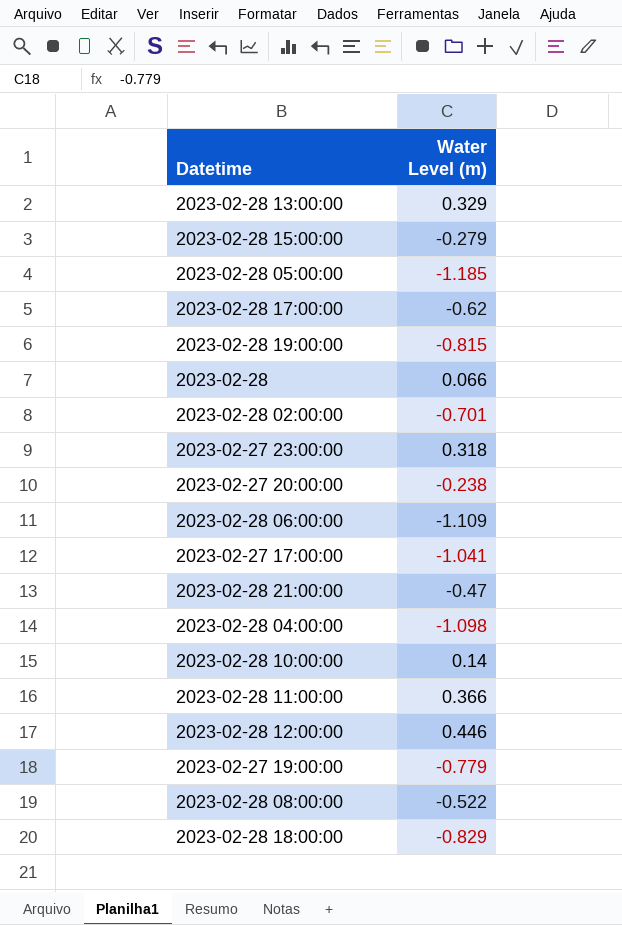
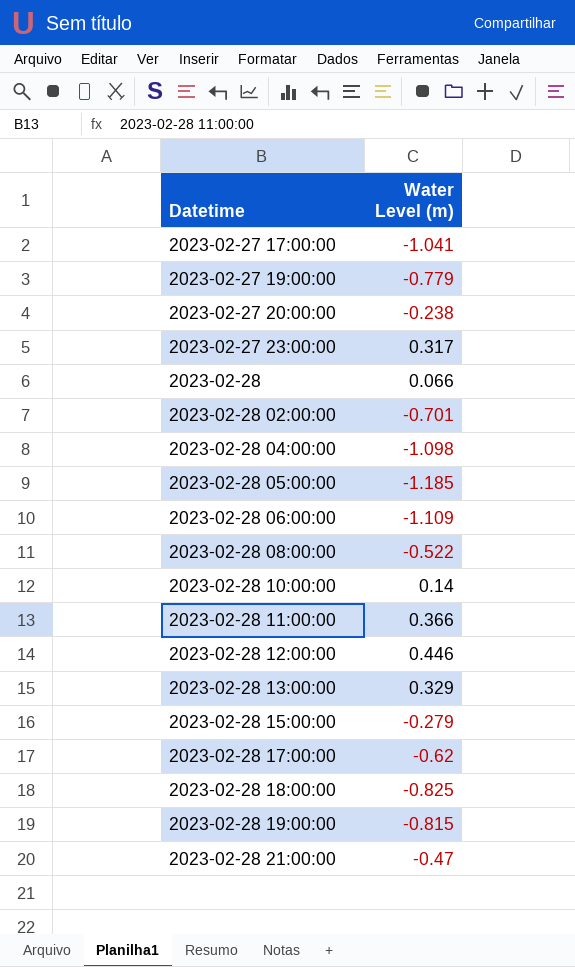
row order: none -> Datetime ascending
2023-02-27 23:00:00 | Water Level (m): 0.318 -> 0.317
2023-02-28 18:00:00 | Water Level (m): -0.829 -> -0.825

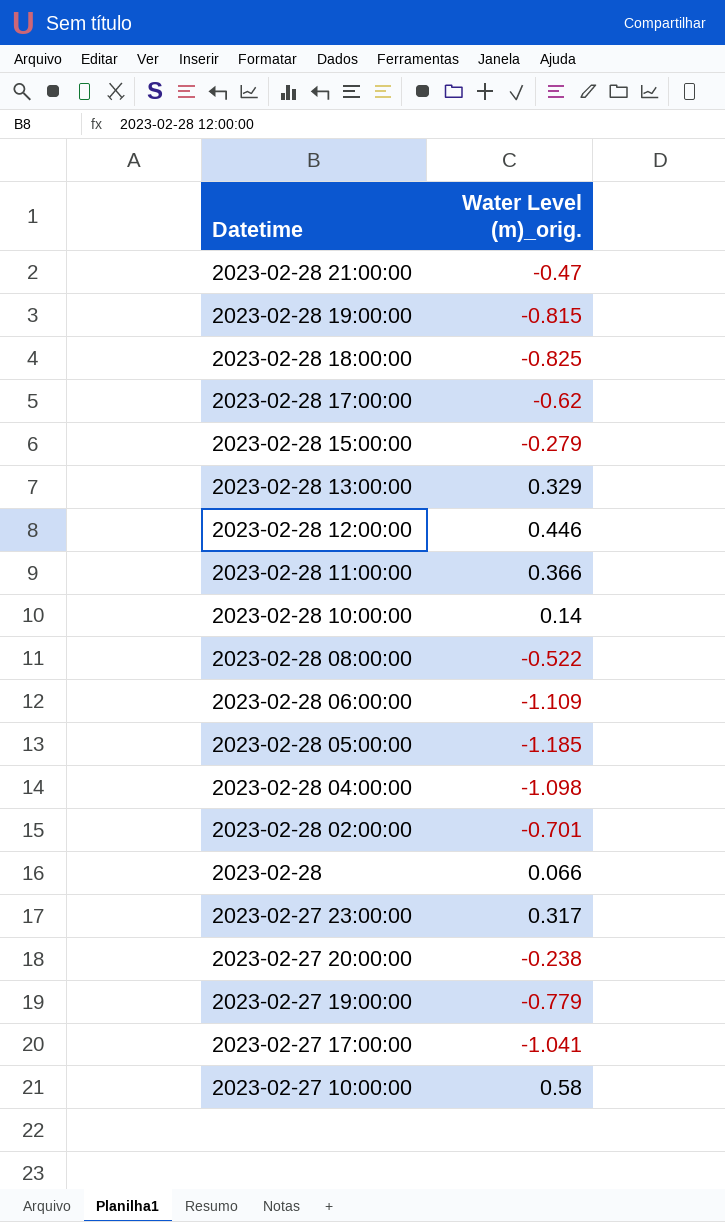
row order: Datetime ascending -> Datetime descending
column name: Water Level (m) -> Water Level (m)_orig.
row 2023-02-27 10:00:00: none -> 0.58

